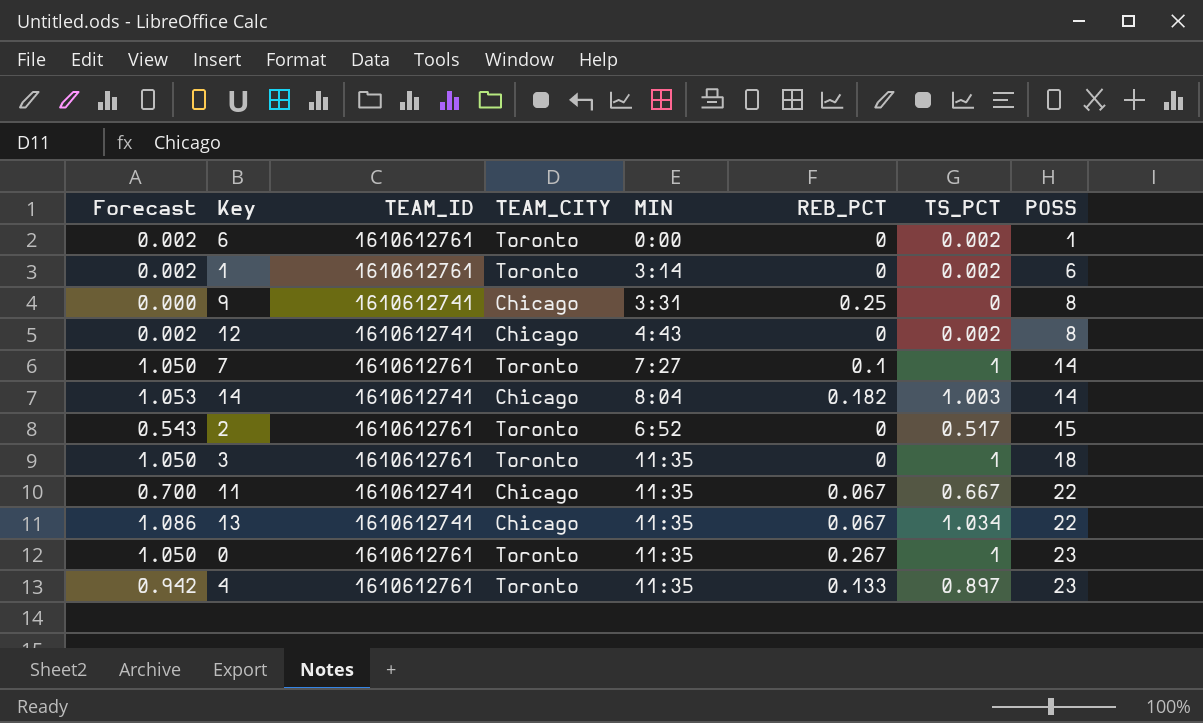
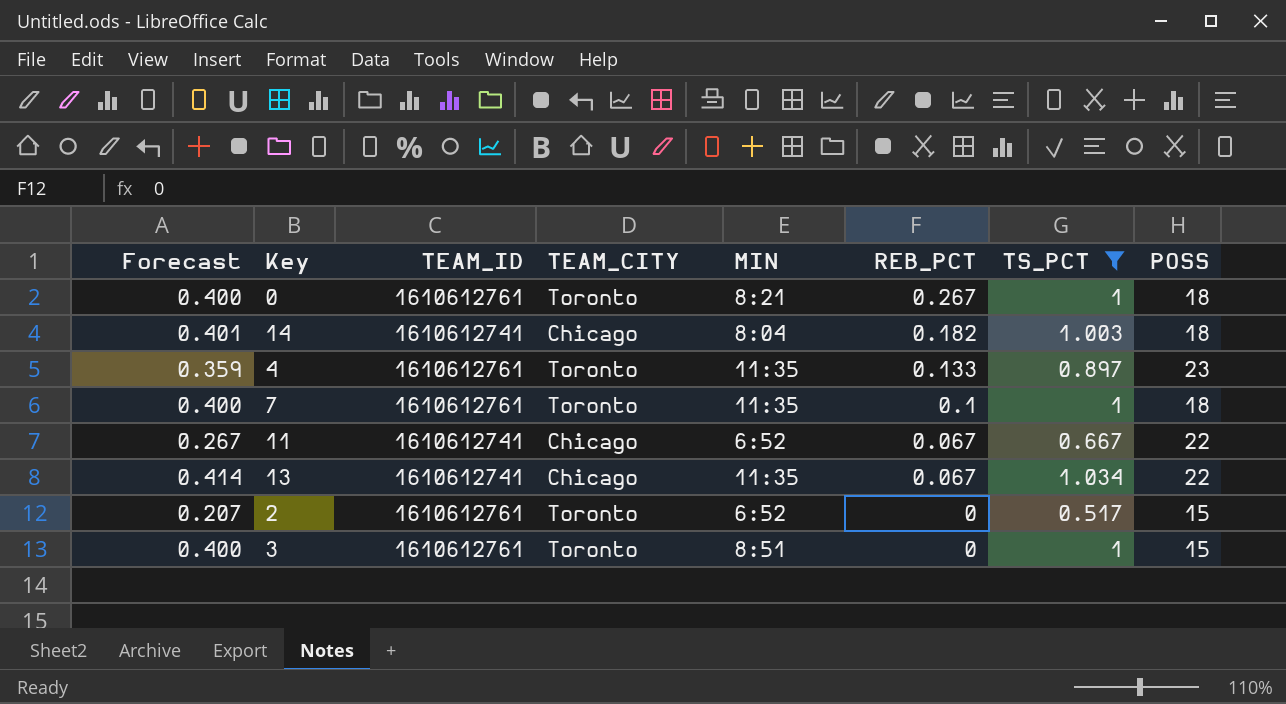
filter: none -> TS_PCT >= 0.517
row order: POSS ascending -> REB_PCT descending
column Forecast | formula: [TS_PCT] * 1.05 -> [TS_PCT] * 0.4
0 | MIN: 11:35 -> 8:21
0 | POSS: 23 -> 18
14 | POSS: 14 -> 18
7 | MIN: 7:27 -> 11:35
7 | POSS: 14 -> 18
11 | MIN: 11:35 -> 6:52
3 | MIN: 11:35 -> 8:51
3 | POSS: 18 -> 15

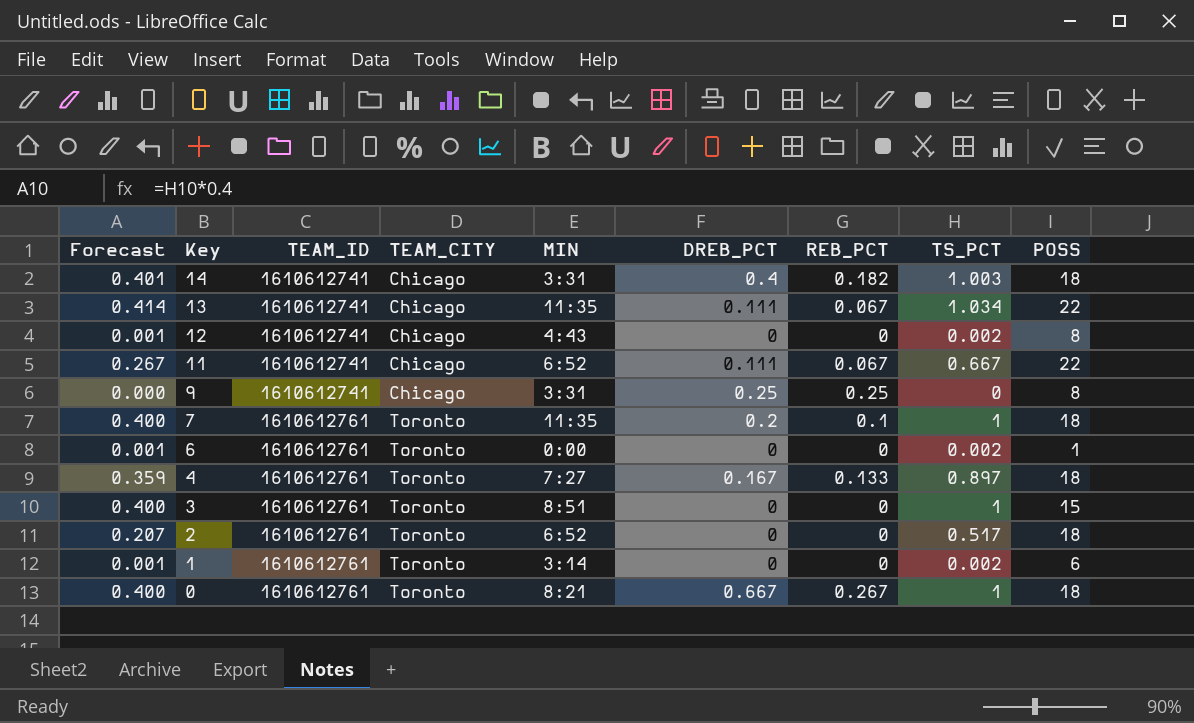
filter: TS_PCT >= 0.517 -> none
row order: REB_PCT descending -> Key descending
column DREB_PCT | position: none -> 6
14 | MIN: 8:04 -> 3:31
4 | MIN: 11:35 -> 7:27
4 | POSS: 23 -> 18
2 | POSS: 15 -> 18

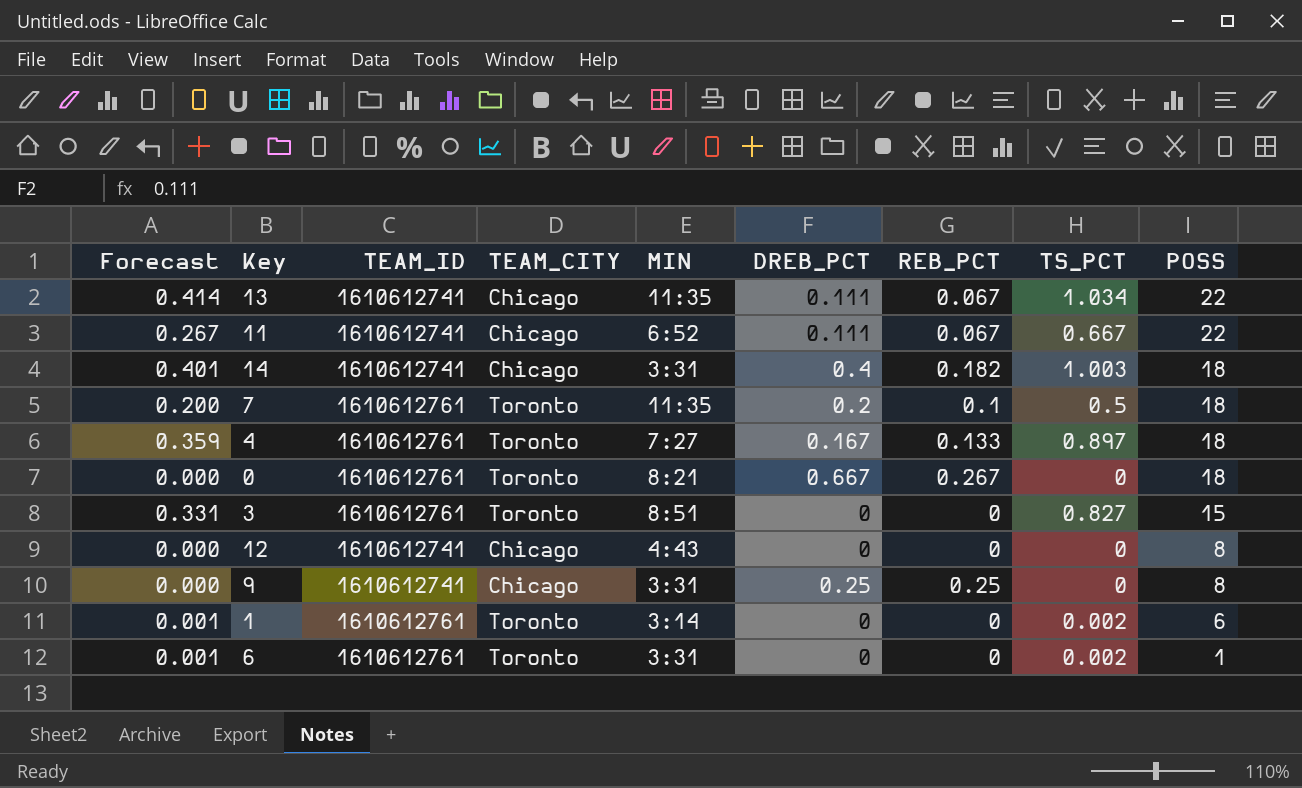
row order: Key descending -> POSS descending
row 2: 0.207 | 1610612761 | Toronto | 6:52 | 0 | 0 | 0.517 | 18 -> none
7 | Forecast: 0.400 -> 0.200
7 | TS_PCT: 1 -> 0.5
0 | Forecast: 0.400 -> 0.000
0 | TS_PCT: 1 -> 0
3 | Forecast: 0.400 -> 0.331
3 | TS_PCT: 1 -> 0.827
12 | Forecast: 0.001 -> 0.000
12 | TS_PCT: 0.002 -> 0
6 | MIN: 0:00 -> 3:31

